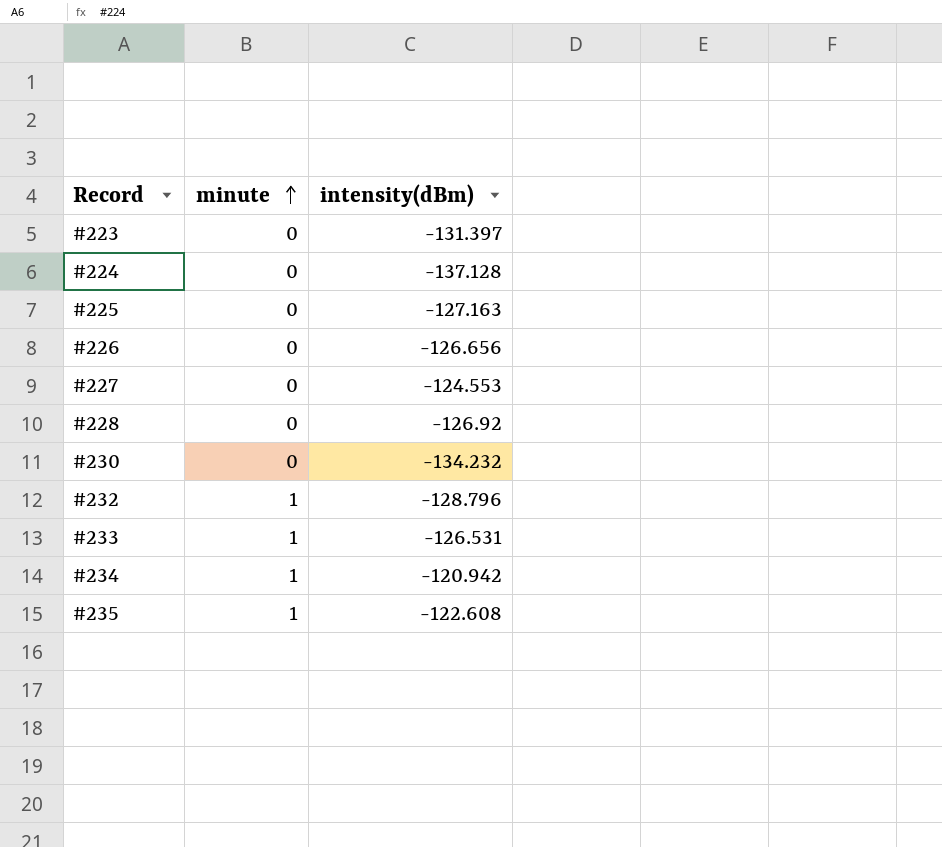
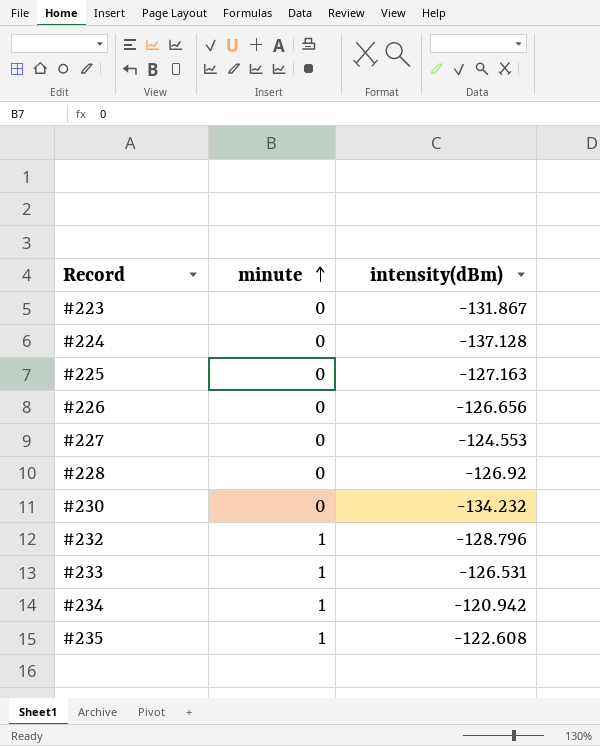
#223 | intensity(dBm): -131.397 -> -131.867

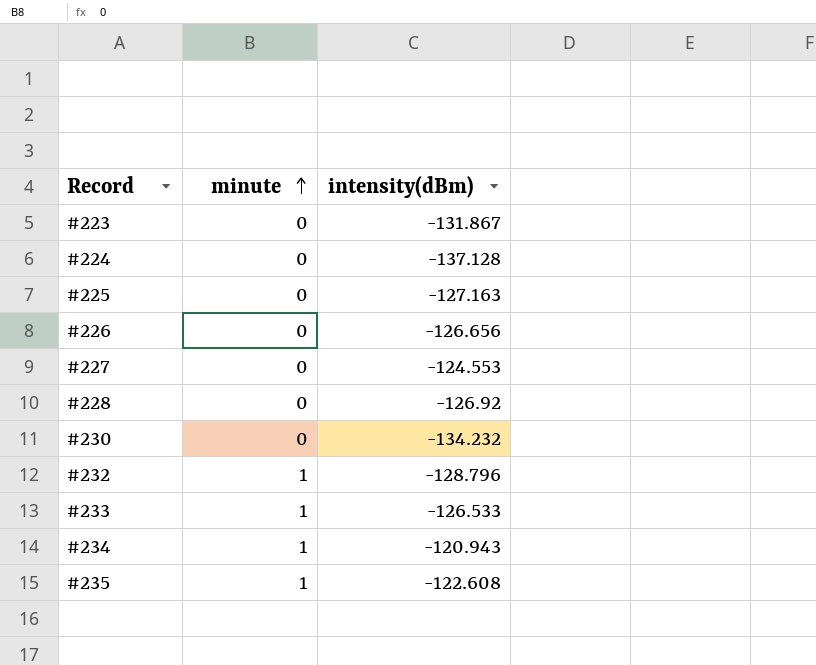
#233 | intensity(dBm): -126.531 -> -126.533
#234 | intensity(dBm): -120.942 -> -120.943

